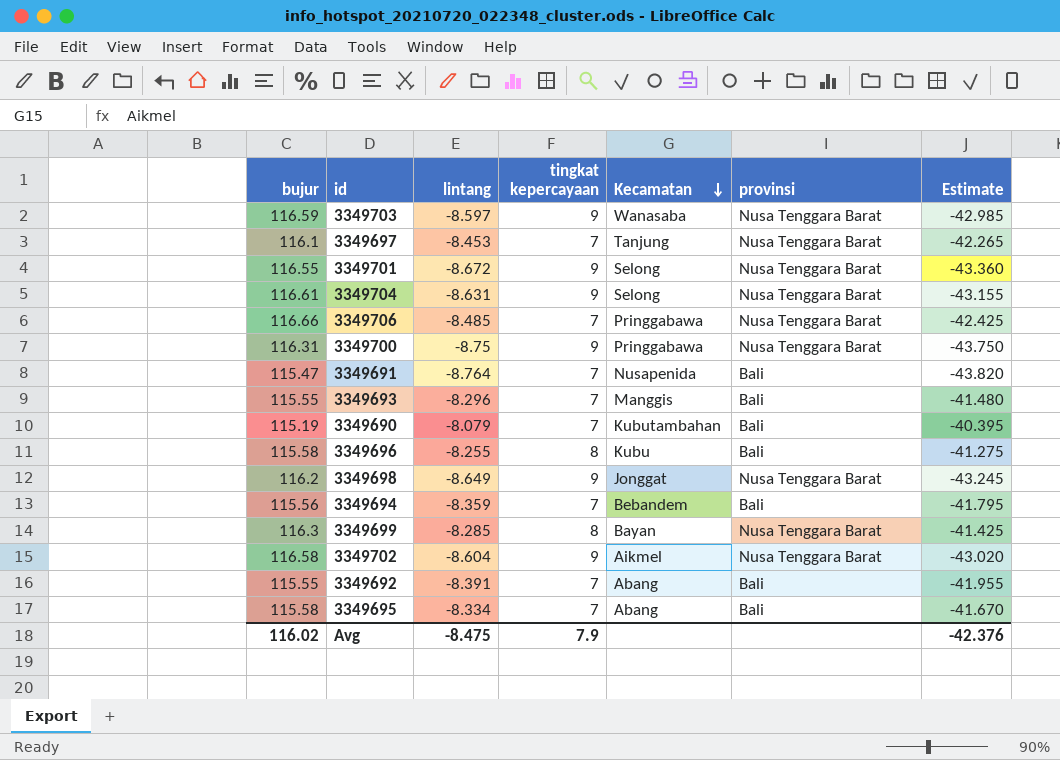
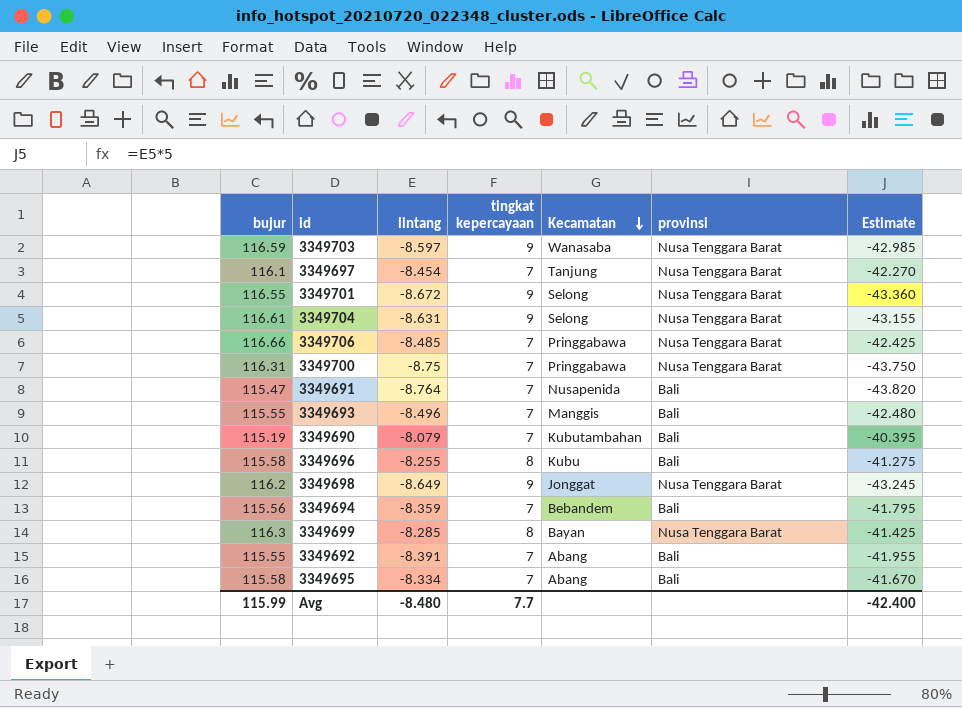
row 3349702: 116.58 | -8.604 | 9 | Aikmel | Nusa Tenggara Barat | -43.020 -> none
3349697 | lintang: -8.453 -> -8.454
3349697 | Estimate: -42.265 -> -42.270
3349700 | tingkat kepercayaan: 9 -> 7
3349693 | lintang: -8.296 -> -8.496
3349693 | Estimate: -41.480 -> -42.480
Avg | bujur: 116.02 -> 115.99
Avg | lintang: -8.475 -> -8.480
Avg | tingkat kepercayaan: 7.9 -> 7.7
Avg | Estimate: -42.376 -> -42.400

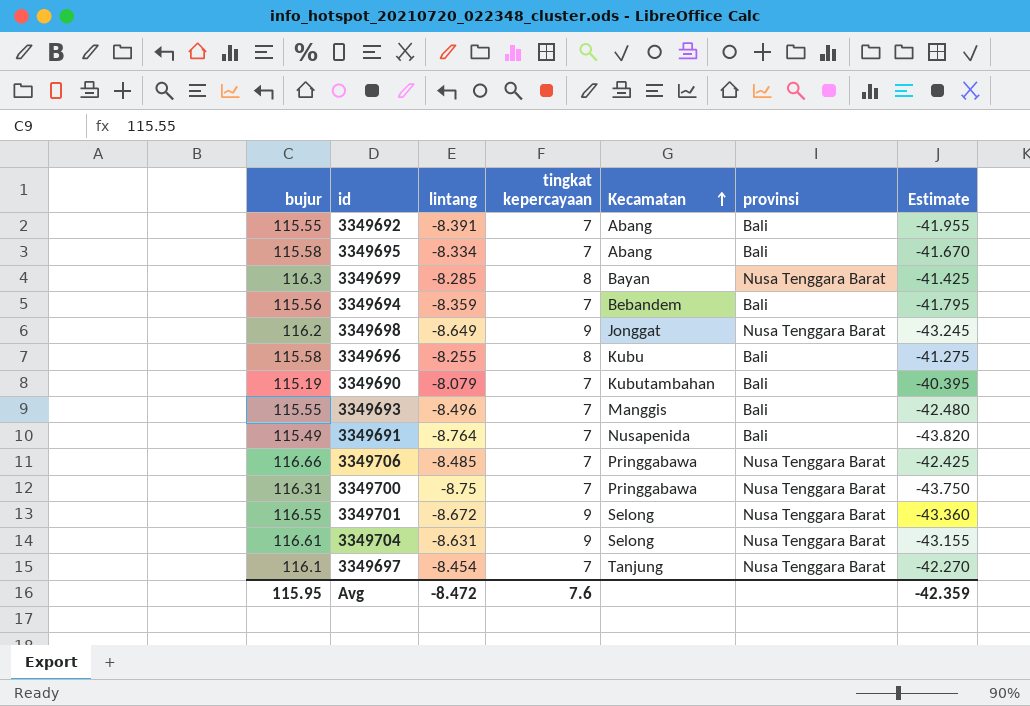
row order: Kecamatan descending -> Kecamatan ascending
row 3349703: 116.59 | -8.597 | 9 | Wanasaba | Nusa Tenggara Barat | -42.985 -> none
3349691 | bujur: 115.47 -> 115.49
Avg | bujur: 115.99 -> 115.95
Avg | lintang: -8.480 -> -8.472
Avg | tingkat kepercayaan: 7.7 -> 7.6
Avg | Estimate: -42.400 -> -42.359

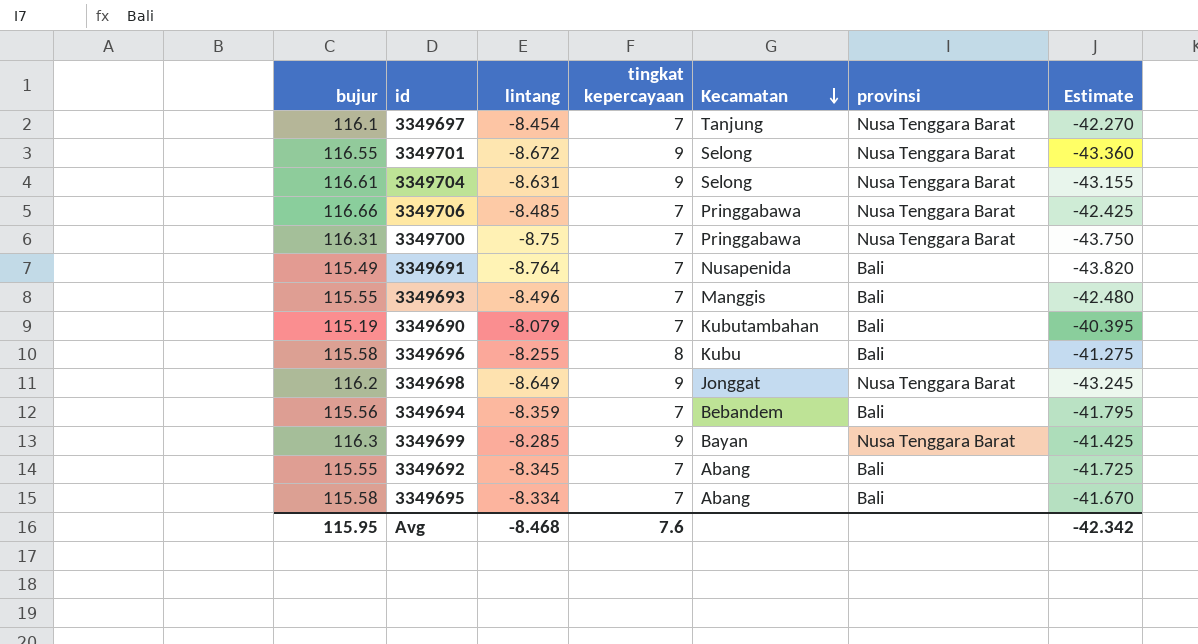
row order: Kecamatan ascending -> Kecamatan descending
3349699 | tingkat kepercayaan: 8 -> 9
3349692 | lintang: -8.391 -> -8.345
3349692 | Estimate: -41.955 -> -41.725
Avg | lintang: -8.472 -> -8.468
Avg | Estimate: -42.359 -> -42.342

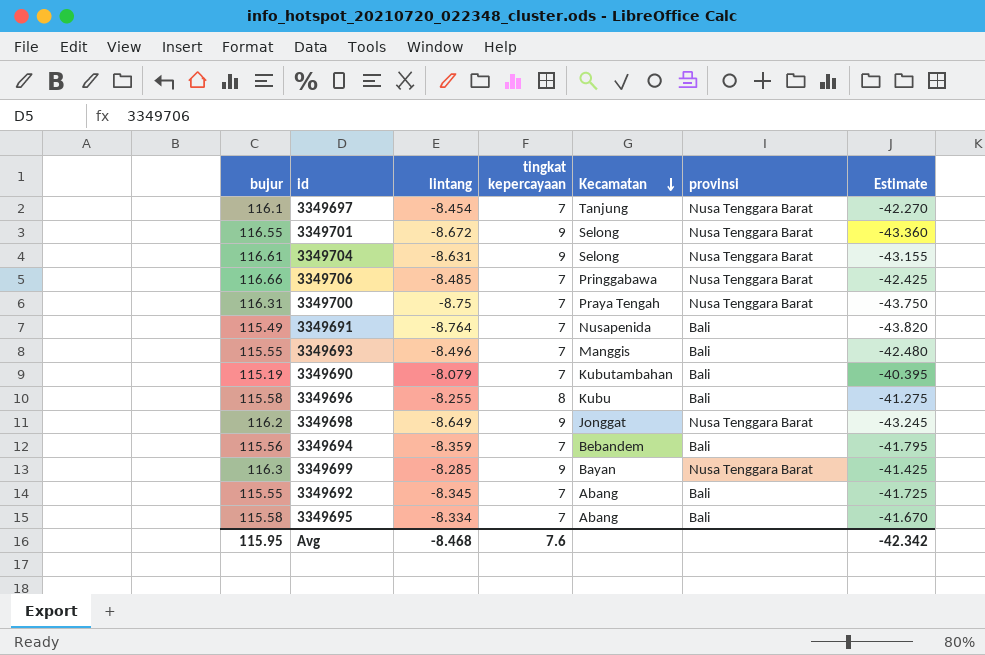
3349700 | Kecamatan: Pringgabawa -> Praya Tengah

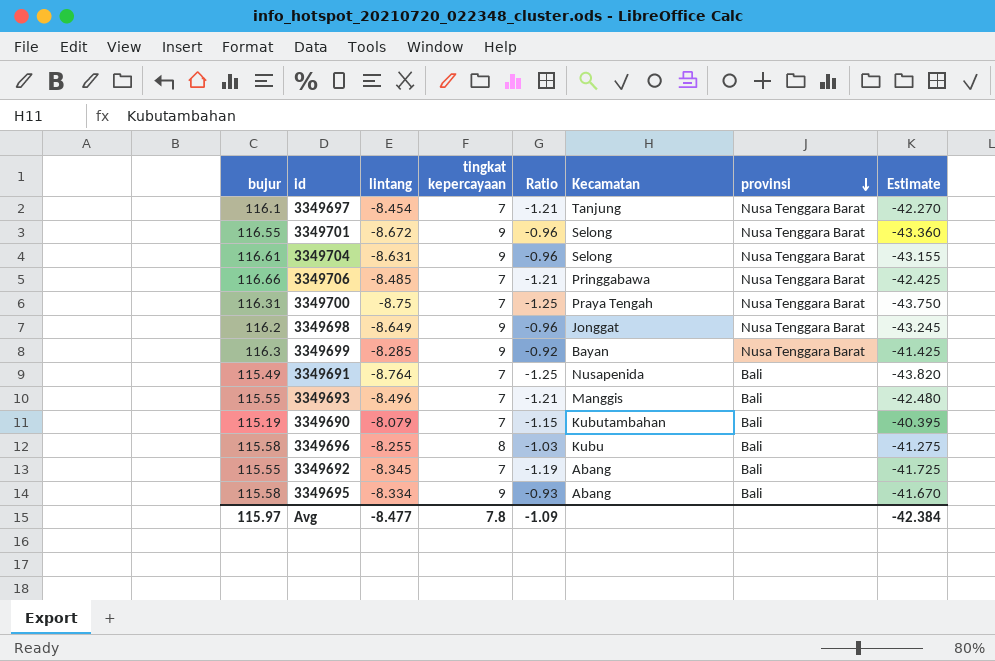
row order: Kecamatan descending -> provinsi descending
column Ratio | formula: none -> [lintang] / [tingkat kepercayaan]
row 3349694: 115.56 | -8.359 | 7 | Bebandem | Bali | -41.795 -> none
3349695 | tingkat kepercayaan: 7 -> 9
Avg | bujur: 115.95 -> 115.97
Avg | lintang: -8.468 -> -8.477
Avg | tingkat kepercayaan: 7.6 -> 7.8
Avg | Estimate: -42.342 -> -42.384

